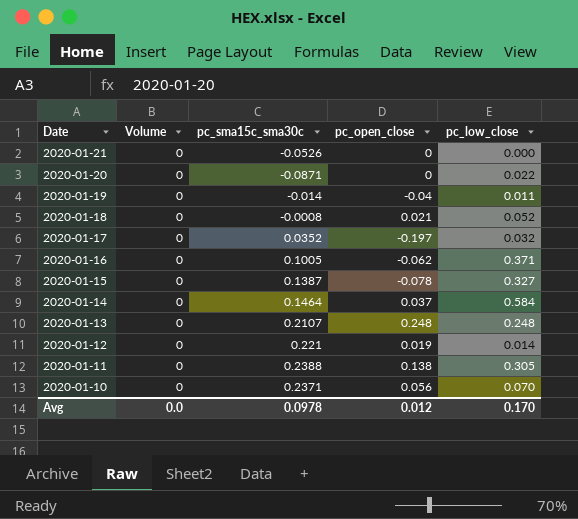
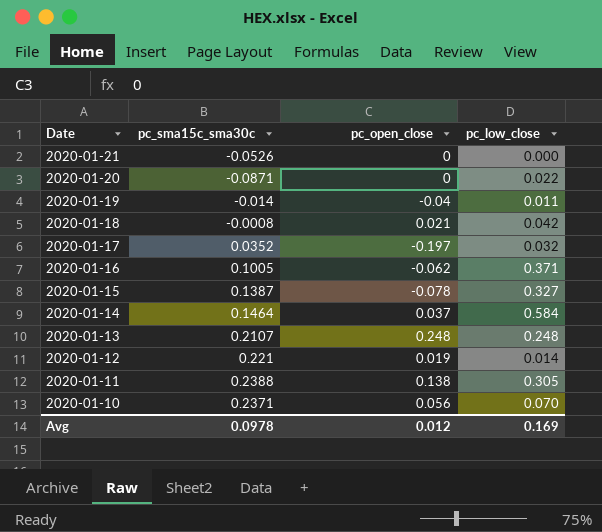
column Volume | position: 2 -> none
2020-01-18 | pc_low_close: 0.052 -> 0.042
Avg | pc_low_close: 0.170 -> 0.169

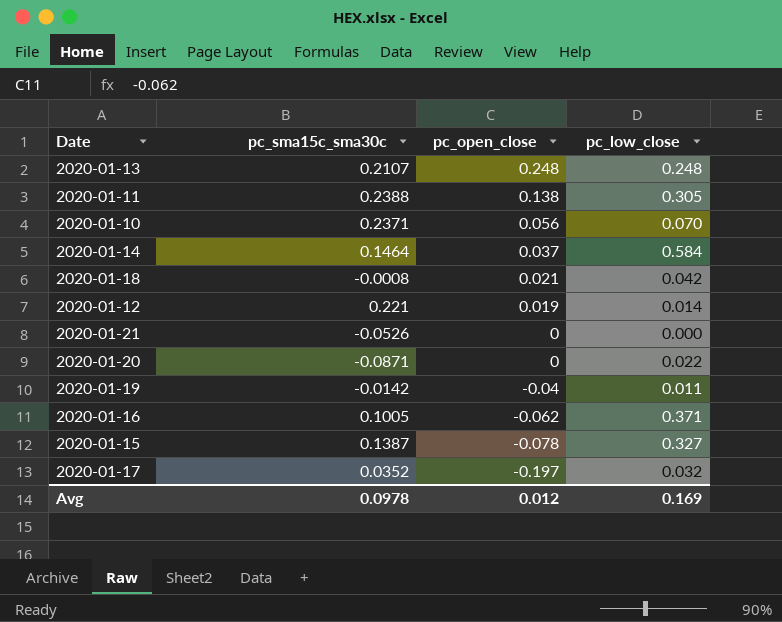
row order: Date descending -> pc_open_close descending
2020-01-19 | pc_sma15c_sma30c: -0.014 -> -0.0142

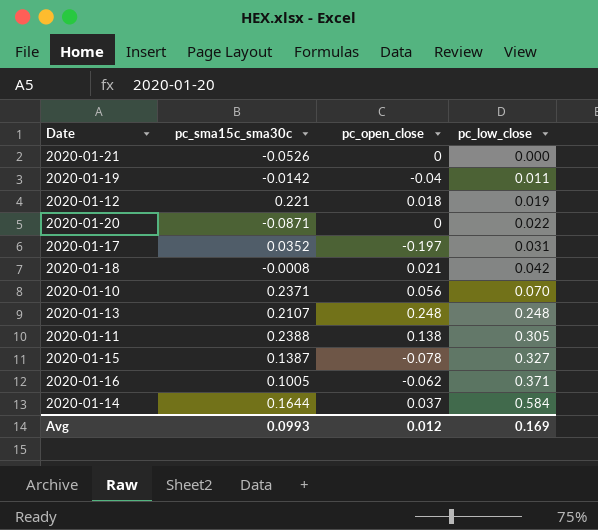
row order: pc_open_close descending -> pc_low_close ascending
2020-01-12 | pc_open_close: 0.019 -> 0.018
2020-01-12 | pc_low_close: 0.014 -> 0.019
2020-01-17 | pc_low_close: 0.032 -> 0.031
2020-01-14 | pc_sma15c_sma30c: 0.1464 -> 0.1644
Avg | pc_sma15c_sma30c: 0.0978 -> 0.0993

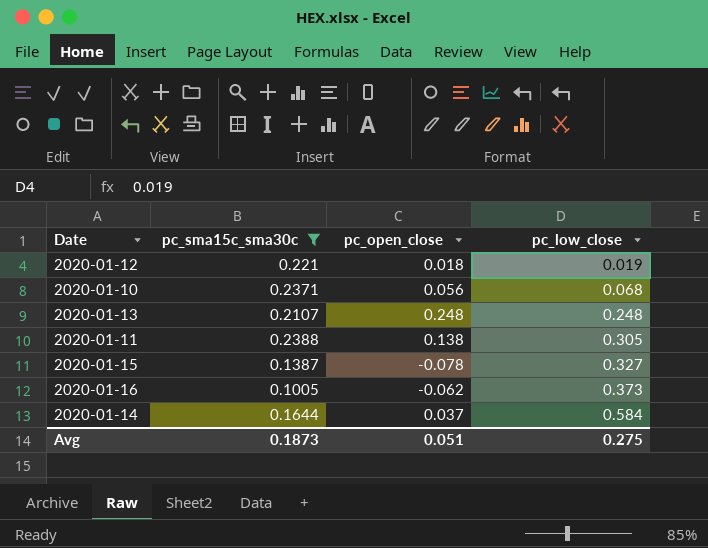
filter: none -> pc_sma15c_sma30c >= 0.1005
2020-01-10 | pc_low_close: 0.070 -> 0.068
2020-01-16 | pc_low_close: 0.371 -> 0.373
Avg | pc_sma15c_sma30c: 0.0993 -> 0.1873
Avg | pc_open_close: 0.012 -> 0.051
Avg | pc_low_close: 0.169 -> 0.275

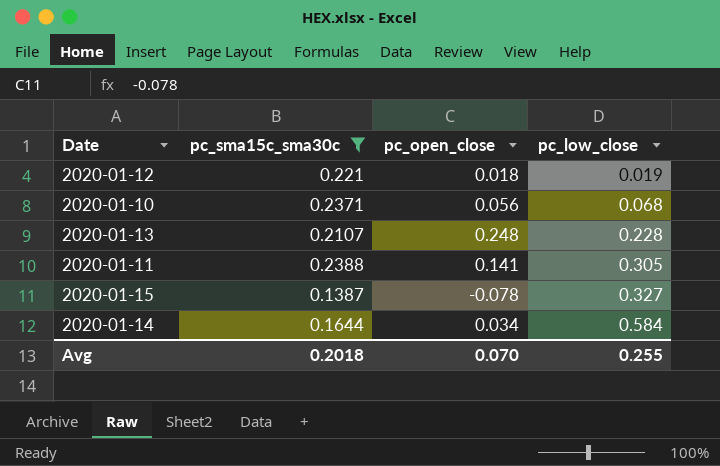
row 2020-01-16: 0.1005 | -0.062 | 0.373 -> none
2020-01-13 | pc_low_close: 0.248 -> 0.228
2020-01-11 | pc_open_close: 0.138 -> 0.141
2020-01-14 | pc_open_close: 0.037 -> 0.034
Avg | pc_sma15c_sma30c: 0.1873 -> 0.2018
Avg | pc_open_close: 0.051 -> 0.070
Avg | pc_low_close: 0.275 -> 0.255

